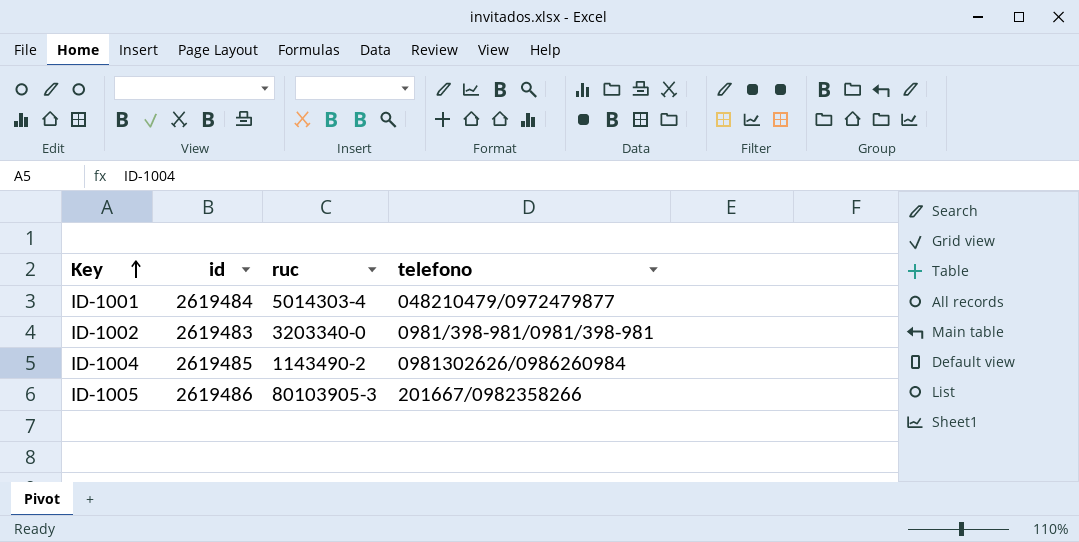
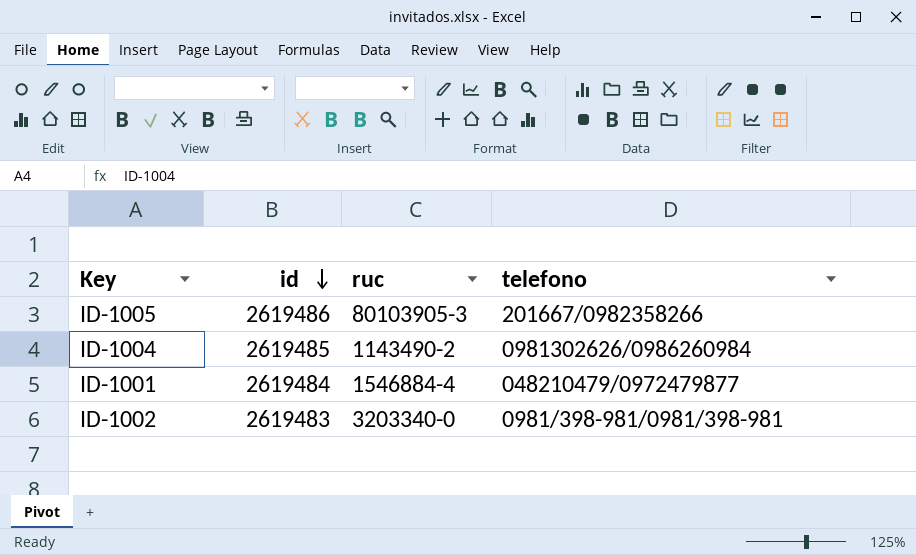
row order: Key ascending -> id descending
ID-1001 | ruc: 5014303-4 -> 1546884-4

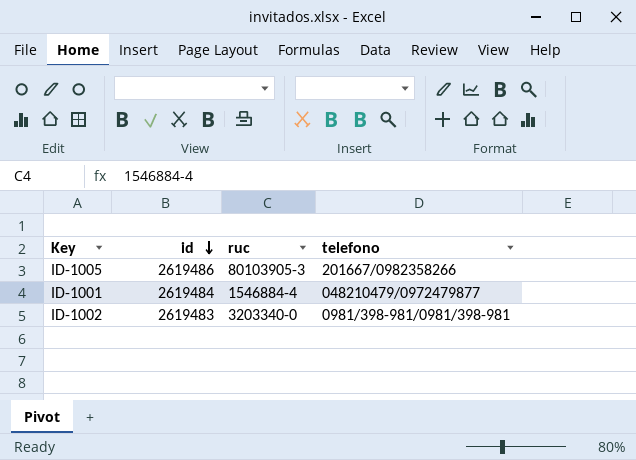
row ID-1004: 2619485 | 1143490-2 | 0981302626/0986260984 -> none

